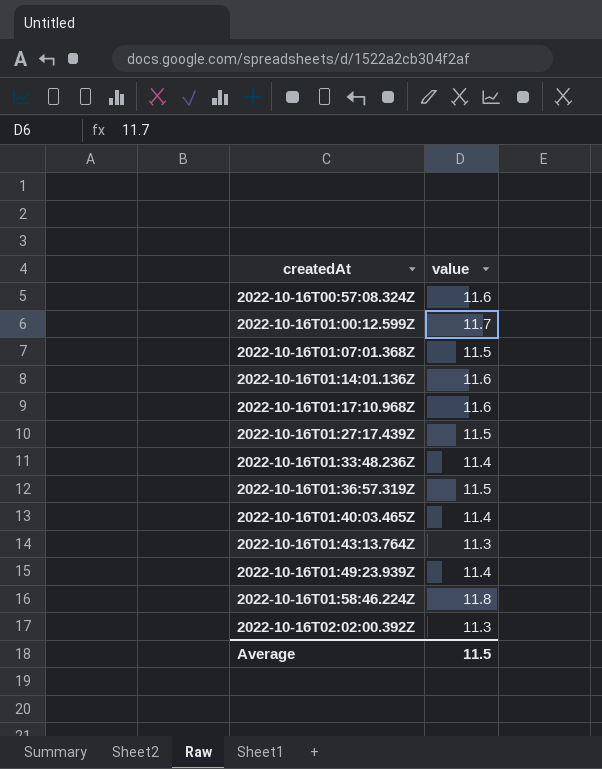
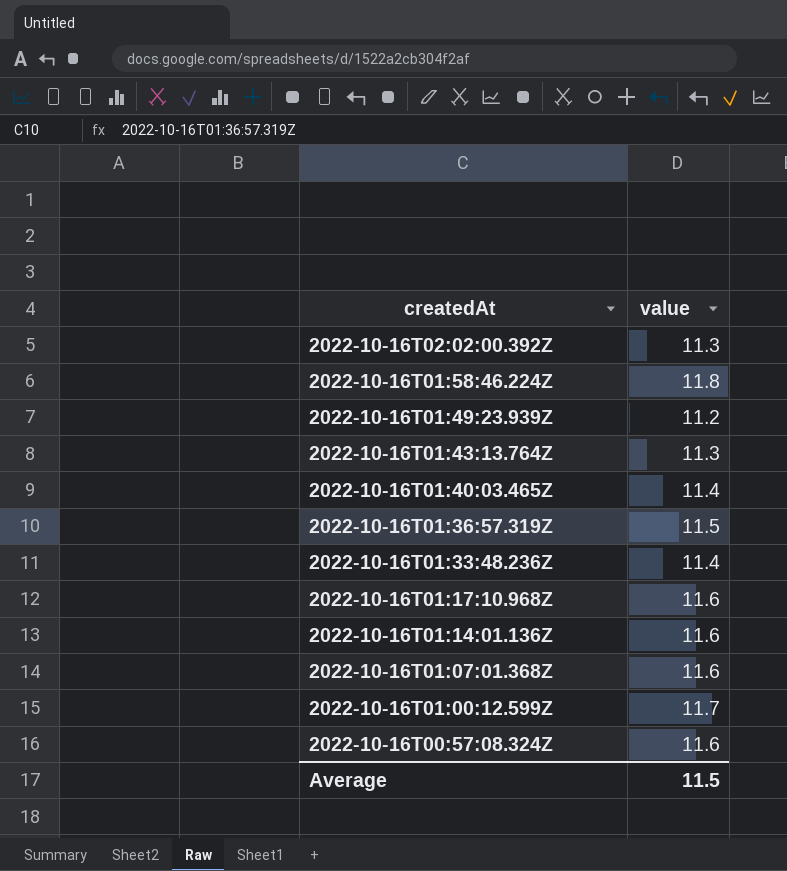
row order: createdAt ascending -> createdAt descending
row 2022-10-16T01:27:17.439Z: 11.5 -> none
2022-10-16T01:49:23.939Z | value: 11.4 -> 11.2
2022-10-16T01:07:01.368Z | value: 11.5 -> 11.6

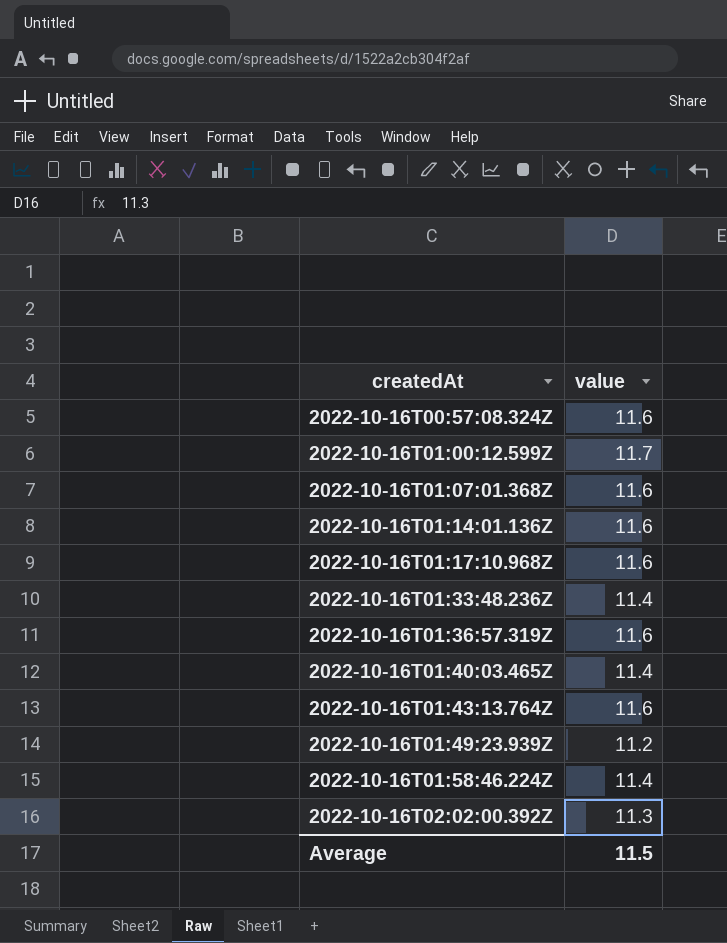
row order: createdAt descending -> createdAt ascending
2022-10-16T01:36:57.319Z | value: 11.5 -> 11.6
2022-10-16T01:43:13.764Z | value: 11.3 -> 11.6
2022-10-16T01:58:46.224Z | value: 11.8 -> 11.4

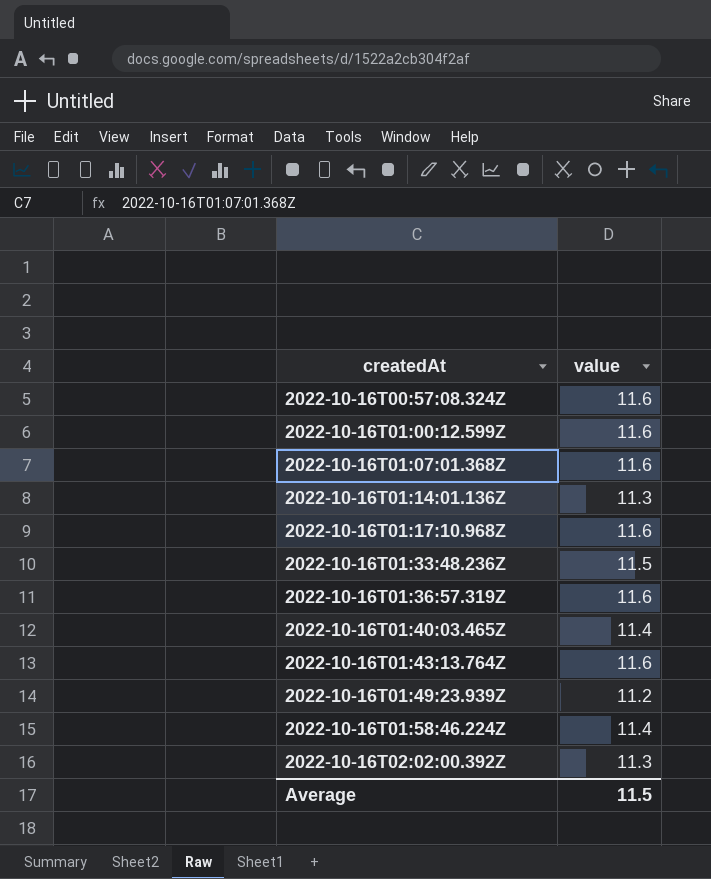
2022-10-16T01:00:12.599Z | value: 11.7 -> 11.6
2022-10-16T01:14:01.136Z | value: 11.6 -> 11.3
2022-10-16T01:33:48.236Z | value: 11.4 -> 11.5

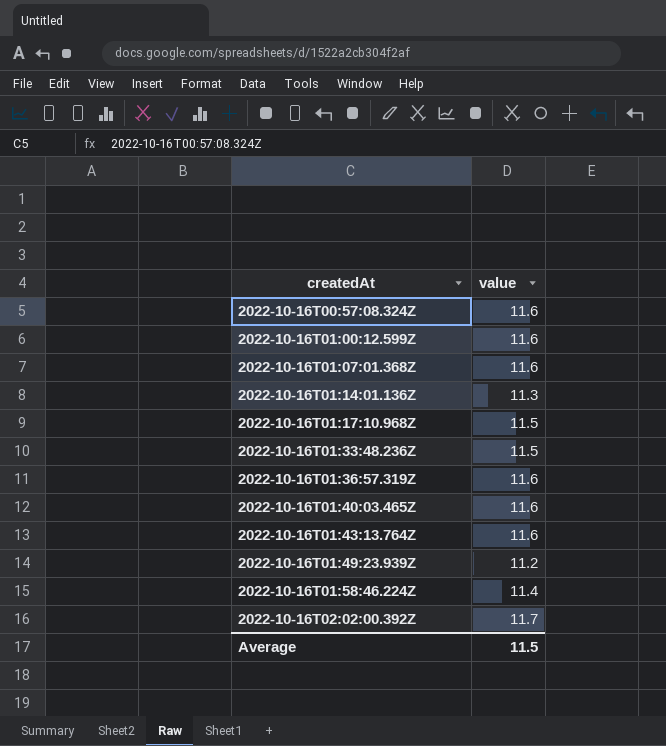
2022-10-16T01:17:10.968Z | value: 11.6 -> 11.5
2022-10-16T01:40:03.465Z | value: 11.4 -> 11.6
2022-10-16T02:02:00.392Z | value: 11.3 -> 11.7

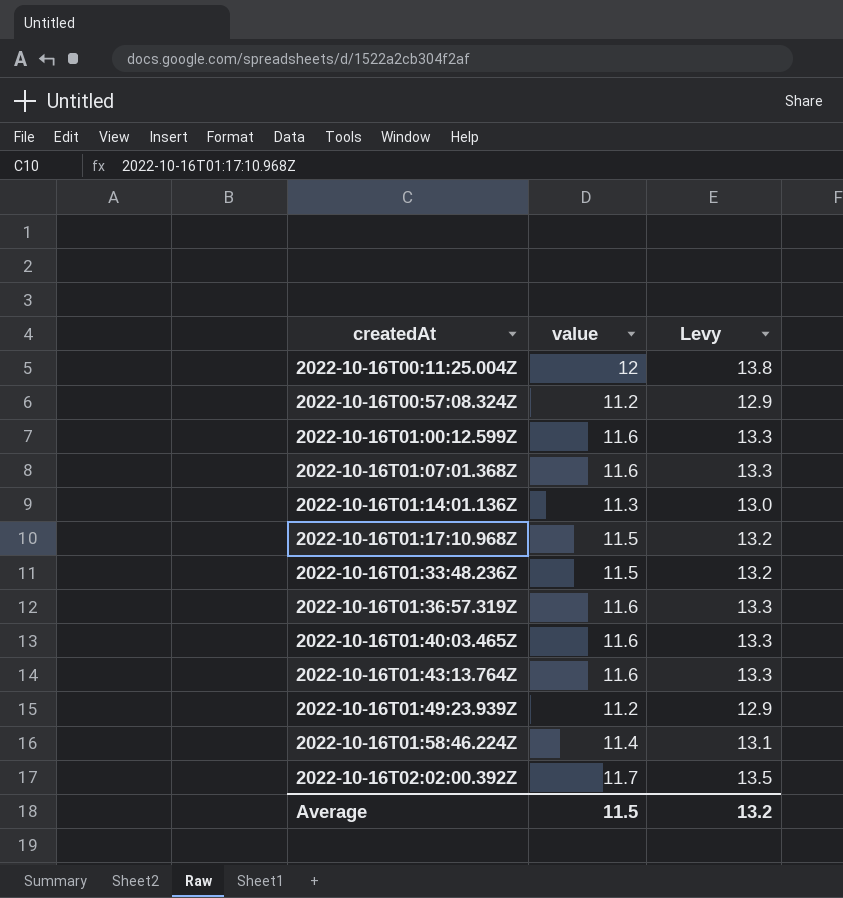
column Levy | formula: none -> [value] * 1.15
row 2022-10-16T00:11:25.004Z: none -> 12 | 13.8
2022-10-16T00:57:08.324Z | value: 11.6 -> 11.2

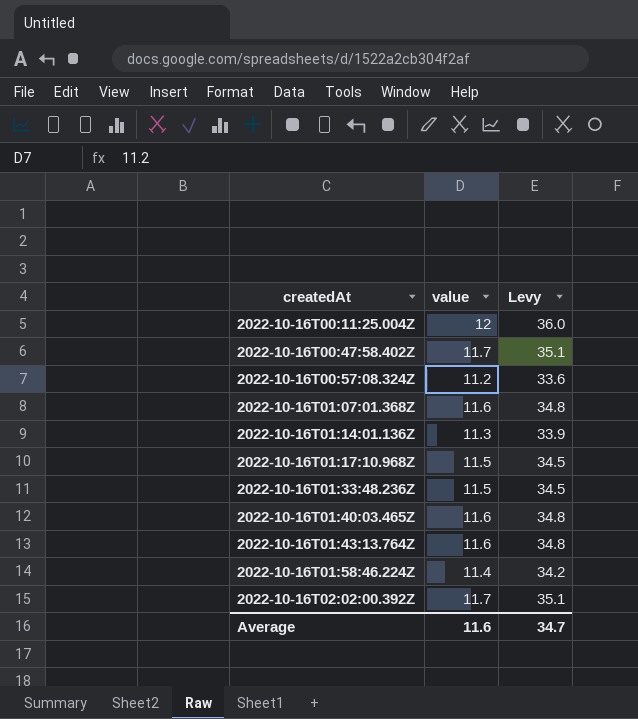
column Levy | formula: [value] * 1.15 -> [value] * 3
row 2022-10-16T01:00:12.599Z: 11.6 | 13.3 -> none
row 2022-10-16T01:36:57.319Z: 11.6 | 13.3 -> none
row 2022-10-16T01:49:23.939Z: 11.2 | 12.9 -> none
row 2022-10-16T00:47:58.402Z: none -> 11.7 | 35.1
Average | value: 11.5 -> 11.6
Average | Levy: 13.2 -> 34.7

